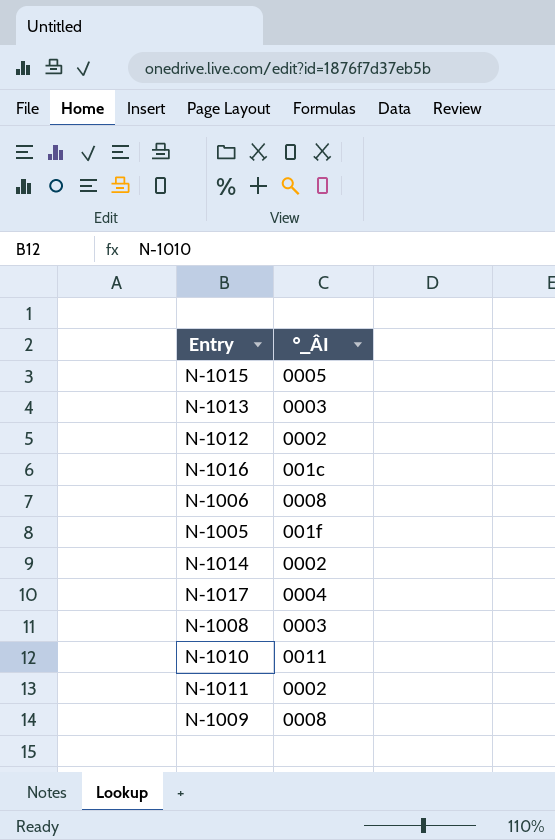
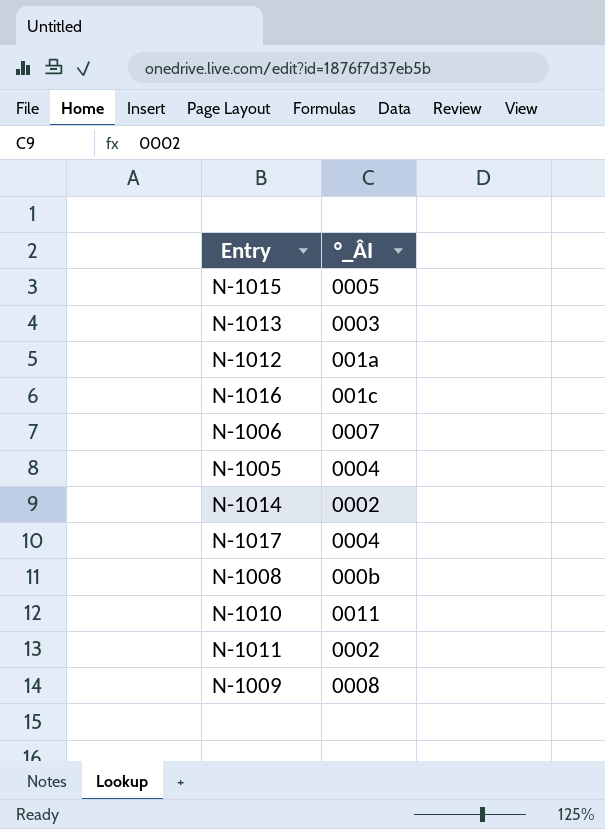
N-1012 | °_ÂI: 0002 -> 001a
N-1006 | °_ÂI: 0008 -> 0007
N-1005 | °_ÂI: 001f -> 0004
N-1008 | °_ÂI: 0003 -> 000b

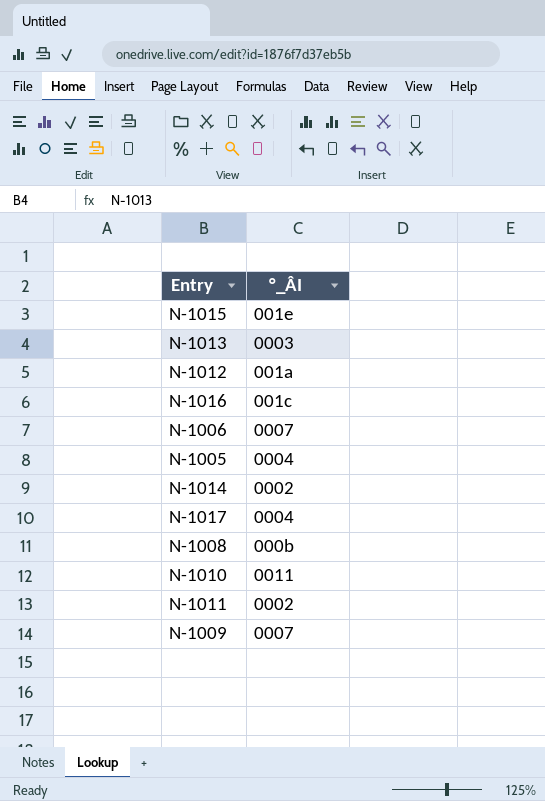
N-1015 | °_ÂI: 0005 -> 001e
N-1009 | °_ÂI: 0008 -> 0007

